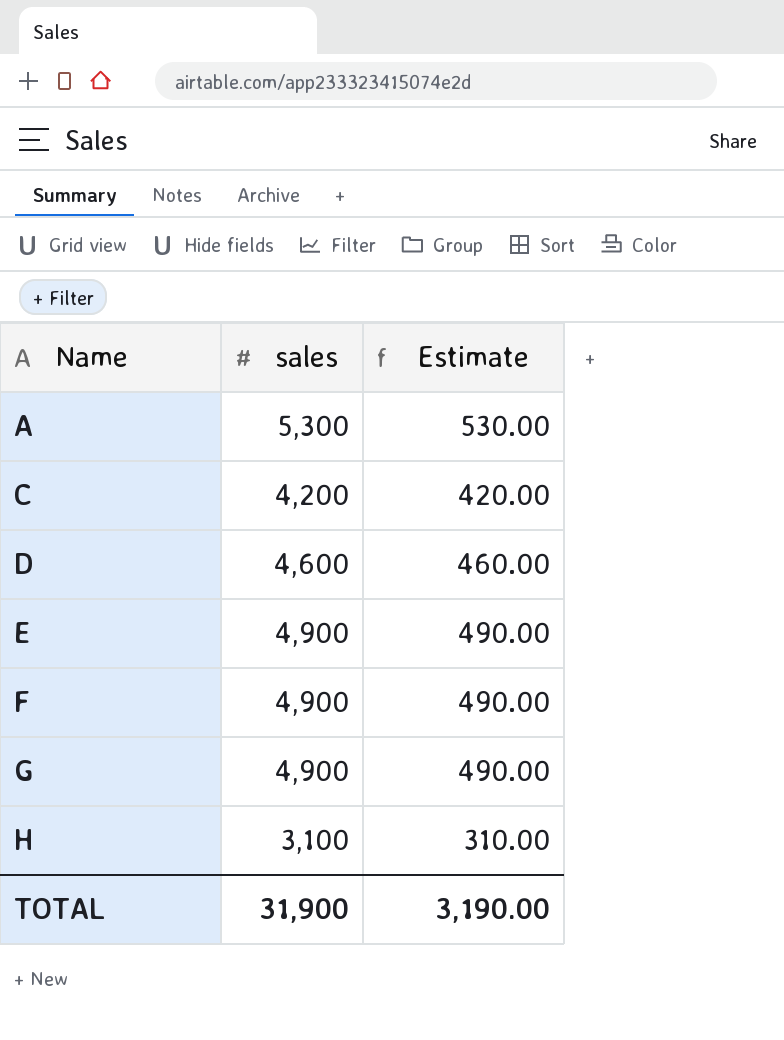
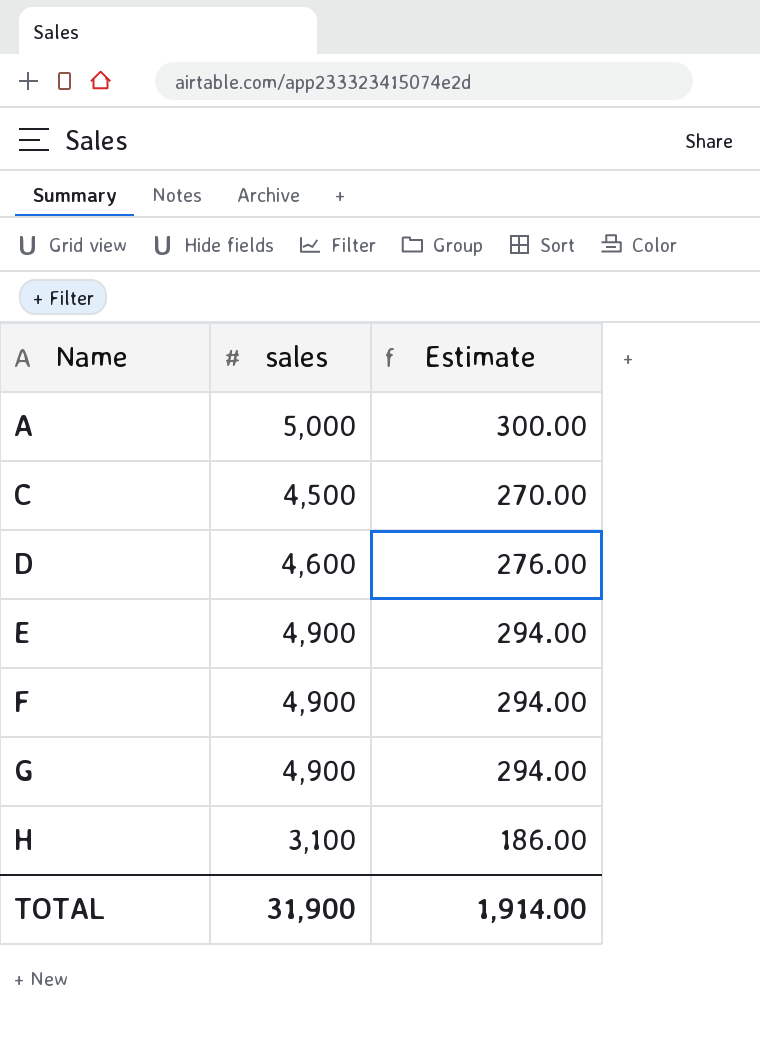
column Estimate | formula: [sales] * 0.1 -> [sales] * 0.06
A | sales: 5,300 -> 5,000
C | sales: 4,200 -> 4,500
TOTAL | Estimate: 3,190.00 -> 1,914.00

